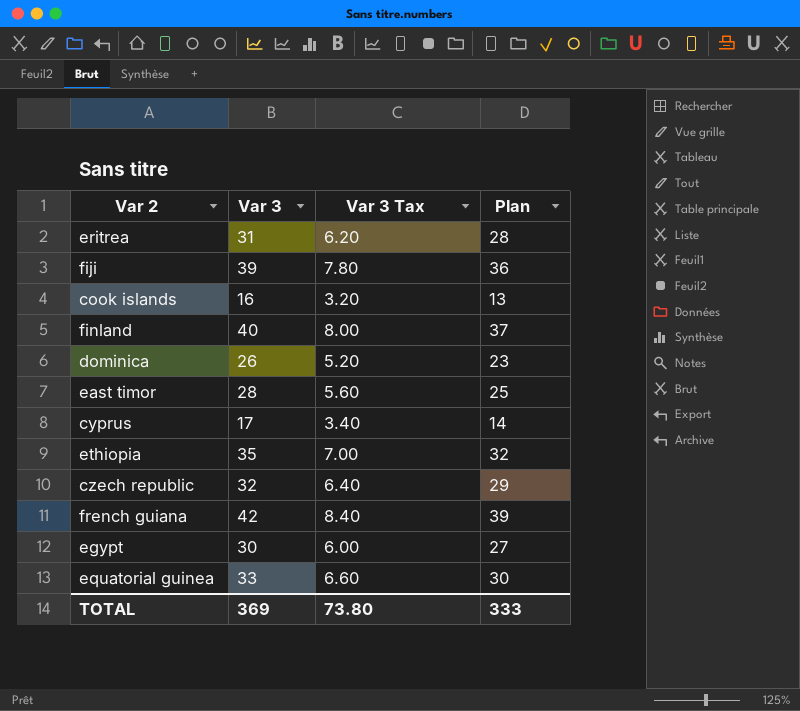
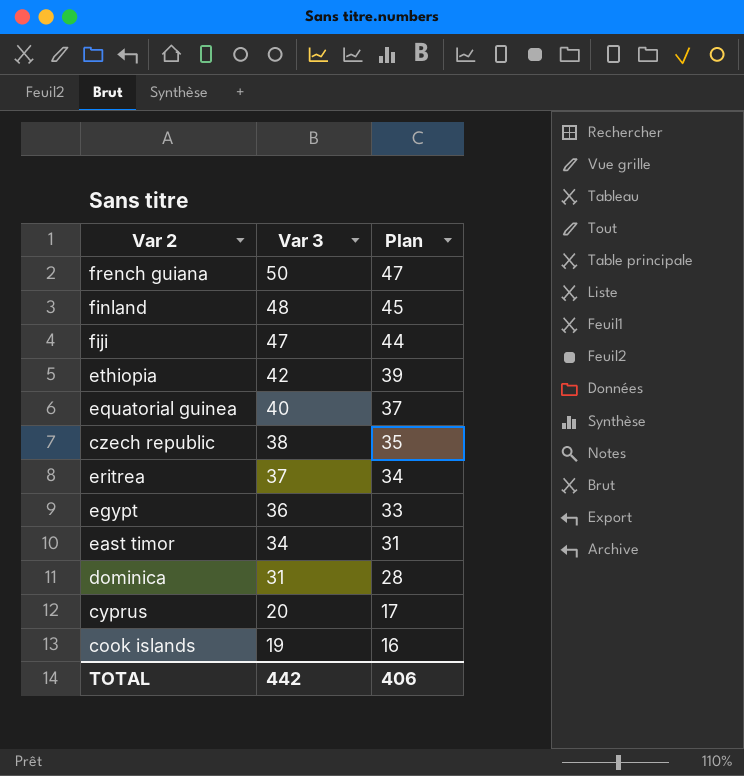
row order: none -> Var 3 descending
column Var 3 Tax | formula: [Var 3] * 0.2 -> none
french guiana | Var 3: 42 -> 50
french guiana | Plan: 39 -> 47
finland | Var 3: 40 -> 48
finland | Plan: 37 -> 45
fiji | Var 3: 39 -> 47
fiji | Plan: 36 -> 44
ethiopia | Var 3: 35 -> 42
ethiopia | Plan: 32 -> 39
equatorial guinea | Var 3: 33 -> 40
equatorial guinea | Plan: 30 -> 37
czech republic | Var 3: 32 -> 38
czech republic | Plan: 29 -> 35
eritrea | Var 3: 31 -> 37
eritrea | Plan: 28 -> 34
egypt | Var 3: 30 -> 36
egypt | Plan: 27 -> 33
east timor | Var 3: 28 -> 34
east timor | Plan: 25 -> 31
dominica | Var 3: 26 -> 31
dominica | Plan: 23 -> 28
cyprus | Var 3: 17 -> 20
cyprus | Plan: 14 -> 17
cook islands | Var 3: 16 -> 19
cook islands | Plan: 13 -> 16
TOTAL | Var 3: 369 -> 442
TOTAL | Plan: 333 -> 406

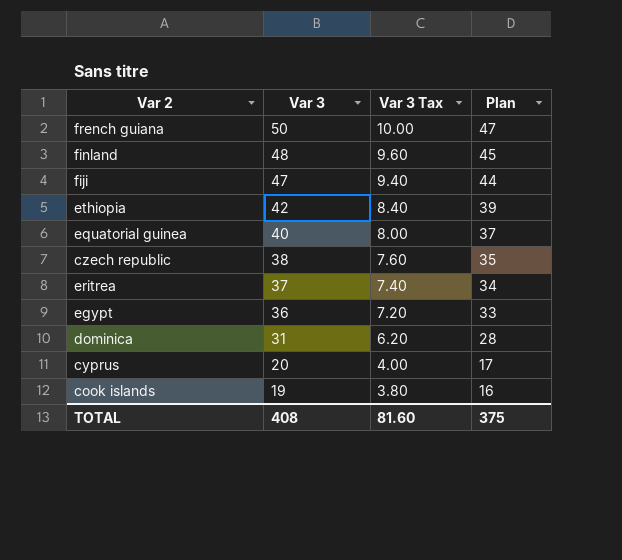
column Var 3 Tax | formula: none -> [Var 3] * 0.2
row east timor: 34 | 31 -> none
TOTAL | Var 3: 442 -> 408
TOTAL | Plan: 406 -> 375

